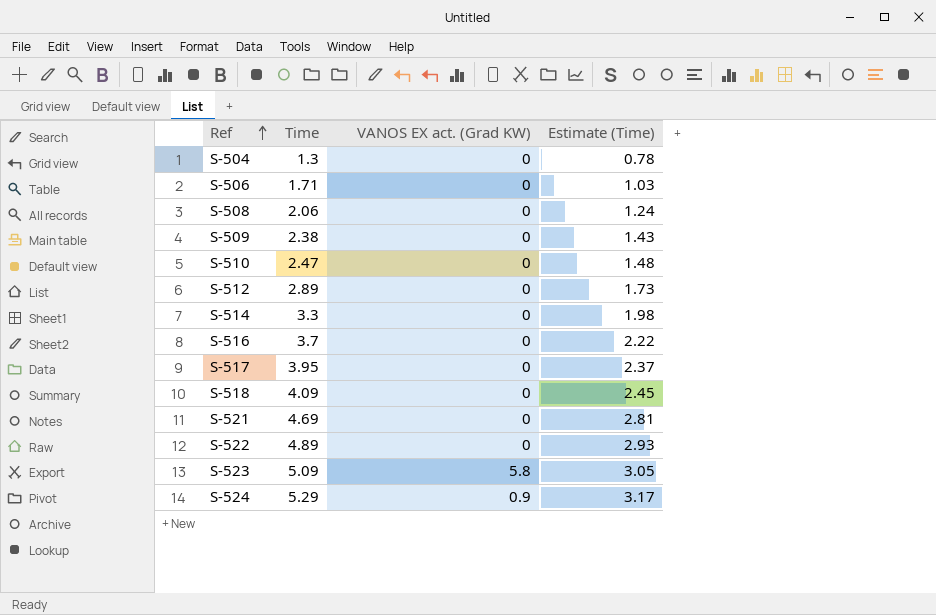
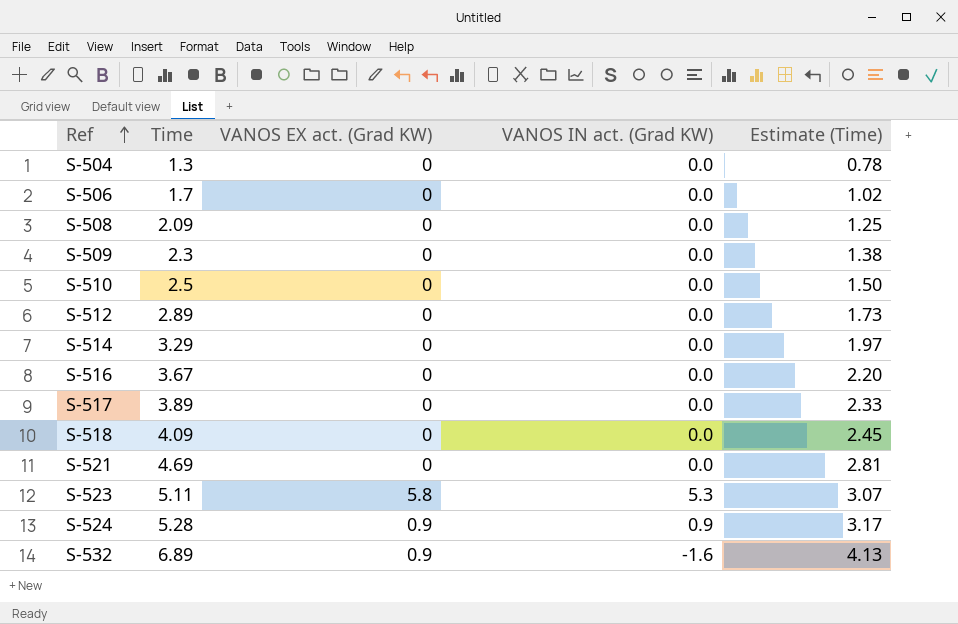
column VANOS IN act. (Grad KW) | position: none -> 4
row S-522: 4.89 | 0 | 2.93 -> none
S-506 | Time: 1.71 -> 1.7
S-506 | Estimate (Time): 1.03 -> 1.02
S-508 | Time: 2.06 -> 2.09
S-508 | Estimate (Time): 1.24 -> 1.25
S-509 | Time: 2.38 -> 2.3
S-509 | Estimate (Time): 1.43 -> 1.38
S-510 | Time: 2.47 -> 2.5
S-510 | Estimate (Time): 1.48 -> 1.50
S-514 | Time: 3.3 -> 3.29
S-514 | Estimate (Time): 1.98 -> 1.97
S-516 | Time: 3.7 -> 3.67
S-516 | Estimate (Time): 2.22 -> 2.20
S-517 | Time: 3.95 -> 3.89
S-517 | Estimate (Time): 2.37 -> 2.33
S-523 | Time: 5.09 -> 5.11
S-523 | Estimate (Time): 3.05 -> 3.07
S-524 | Time: 5.29 -> 5.28
row S-532: none -> 6.89 | 0.9 | -1.6 | 4.13

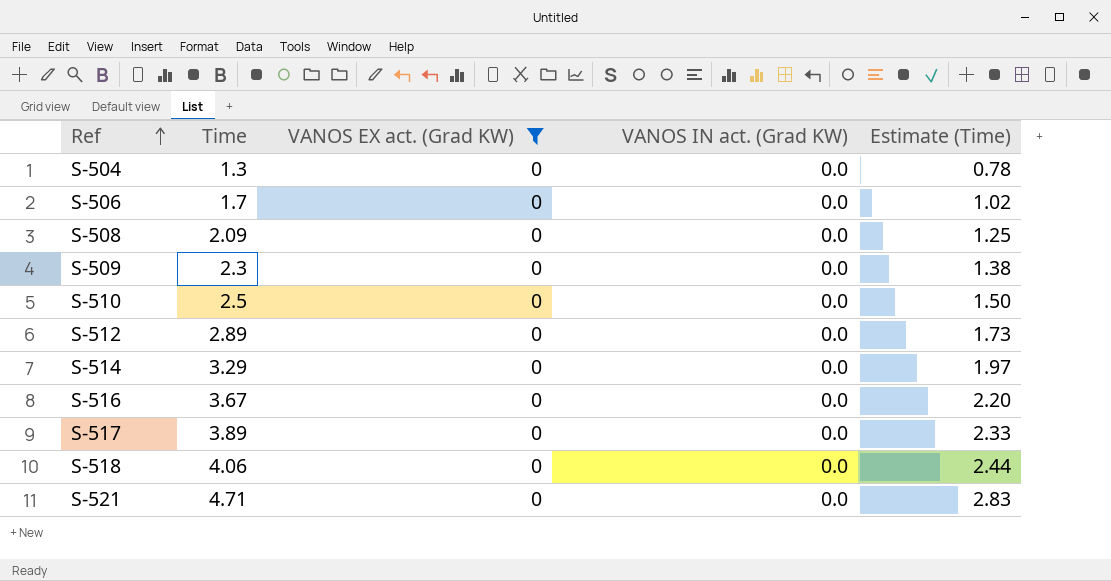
filter: none -> VANOS EX act. (Grad KW) = 0
S-518 | Time: 4.09 -> 4.06
S-518 | Estimate (Time): 2.45 -> 2.44
S-521 | Time: 4.69 -> 4.71
S-521 | Estimate (Time): 2.81 -> 2.83

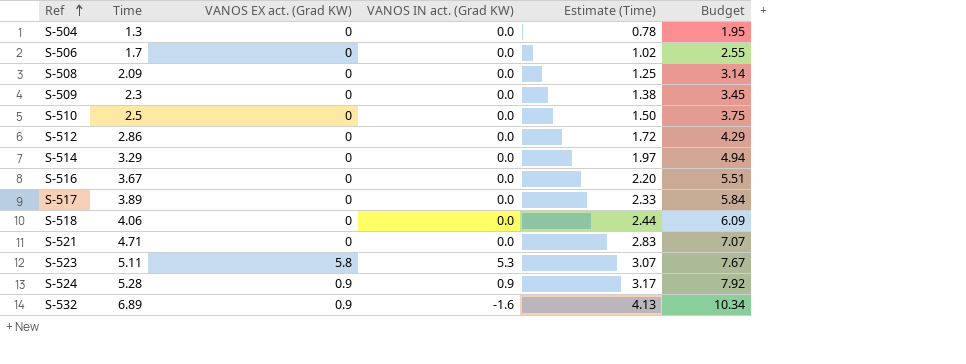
filter: VANOS EX act. (Grad KW) = 0 -> none
column Budget | formula: none -> [Time] * 1.5
S-512 | Time: 2.89 -> 2.86
S-512 | Estimate (Time): 1.73 -> 1.72

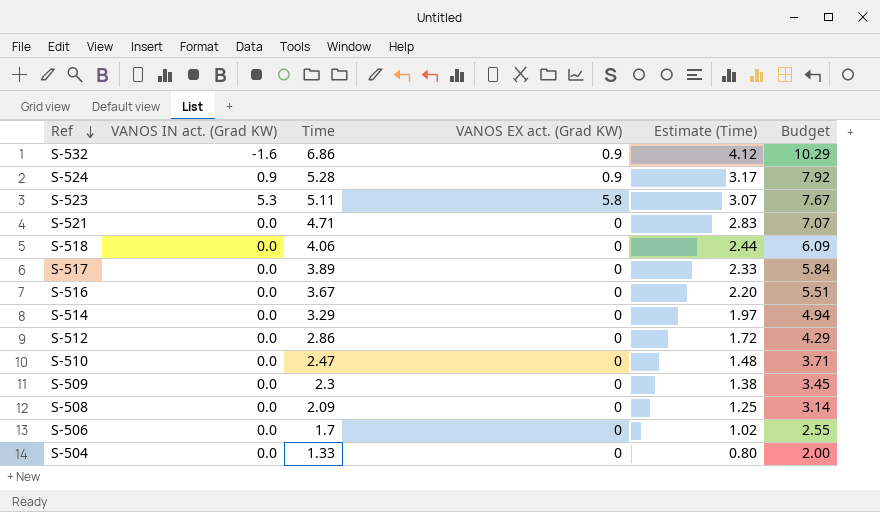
row order: Ref ascending -> Ref descending
column VANOS IN act. (Grad KW) | position: 4 -> 2
S-532 | Time: 6.89 -> 6.86
S-532 | Estimate (Time): 4.13 -> 4.12
S-532 | Budget: 10.34 -> 10.29
S-510 | Time: 2.5 -> 2.47
S-510 | Estimate (Time): 1.50 -> 1.48
S-510 | Budget: 3.75 -> 3.71
S-504 | Time: 1.3 -> 1.33
S-504 | Estimate (Time): 0.78 -> 0.80
S-504 | Budget: 1.95 -> 2.00

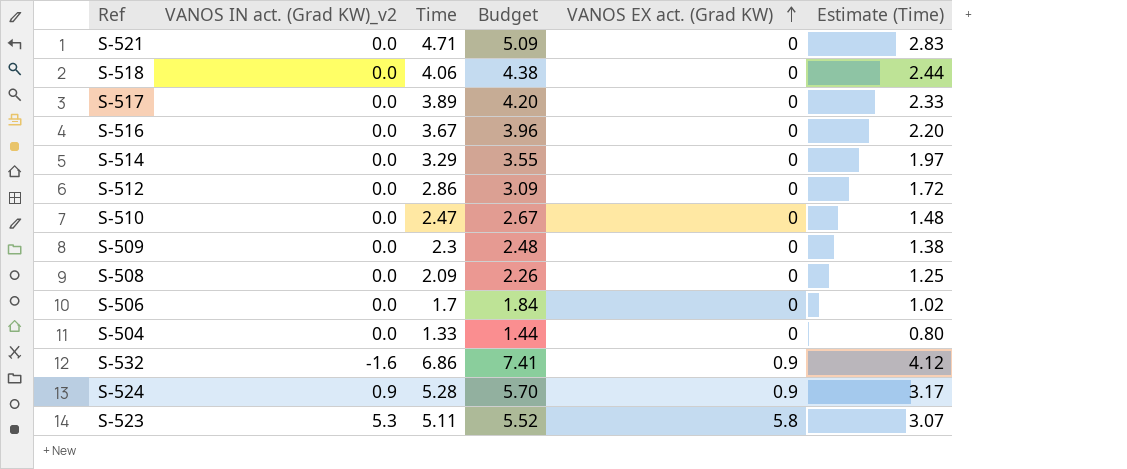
row order: Ref descending -> VANOS EX act. (Grad KW) ascending
column name: VANOS IN act. (Grad KW) -> VANOS IN act. (Grad KW)_v2
column Budget | formula: [Time] * 1.5 -> [Time] * 1.08
column Budget | position: 6 -> 4

